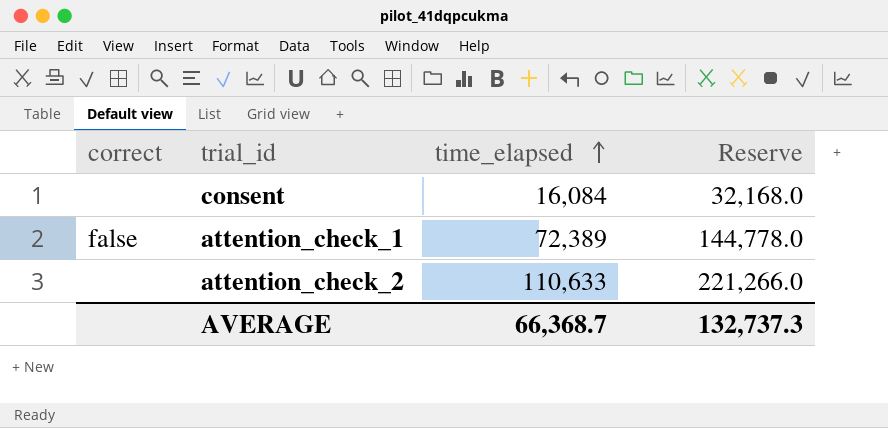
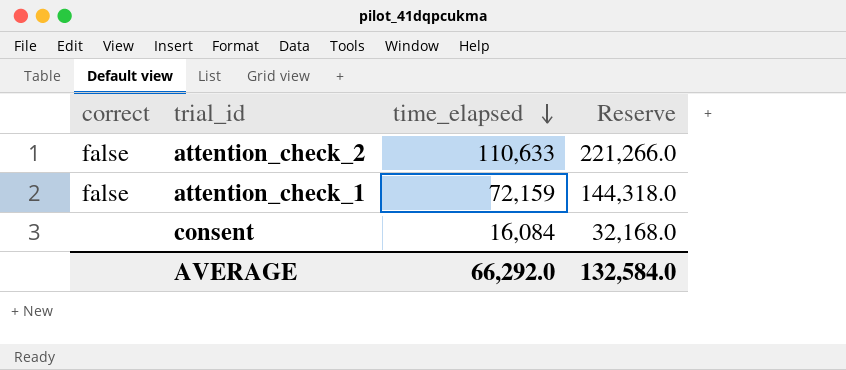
row order: time_elapsed ascending -> time_elapsed descending
attention_check_2 | correct: none -> false
attention_check_1 | time_elapsed: 72,389 -> 72,159
attention_check_1 | Reserve: 144,778.0 -> 144,318.0
AVERAGE | time_elapsed: 66,368.7 -> 66,292.0
AVERAGE | Reserve: 132,737.3 -> 132,584.0

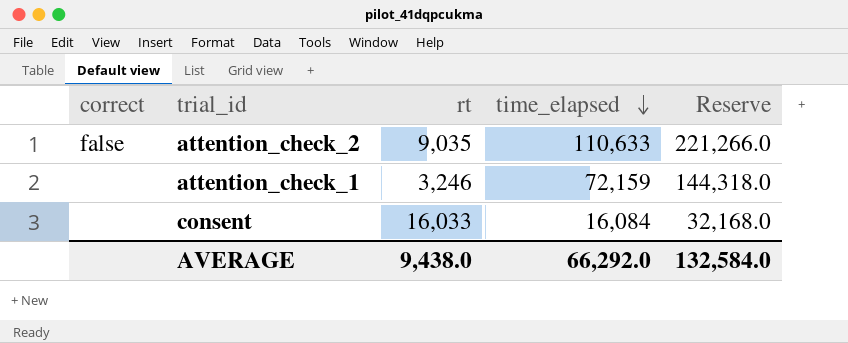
column rt | position: none -> 3
attention_check_1 | correct: false -> none

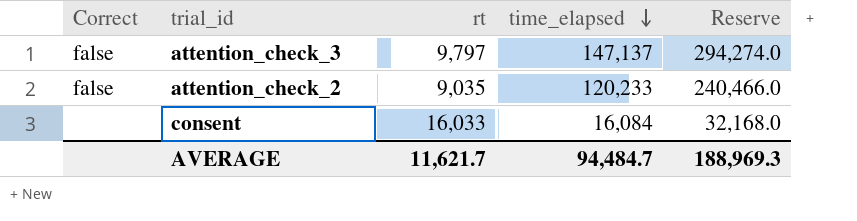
column name: correct -> Correct
row attention_check_1: none | 3,246 | 72,159 | 144,318.0 -> none
row attention_check_3: none -> false | 9,797 | 147,137 | 294,274.0
attention_check_2 | time_elapsed: 110,633 -> 120,233
attention_check_2 | Reserve: 221,266.0 -> 240,466.0
AVERAGE | rt: 9,438.0 -> 11,621.7
AVERAGE | time_elapsed: 66,292.0 -> 94,484.7
AVERAGE | Reserve: 132,584.0 -> 188,969.3

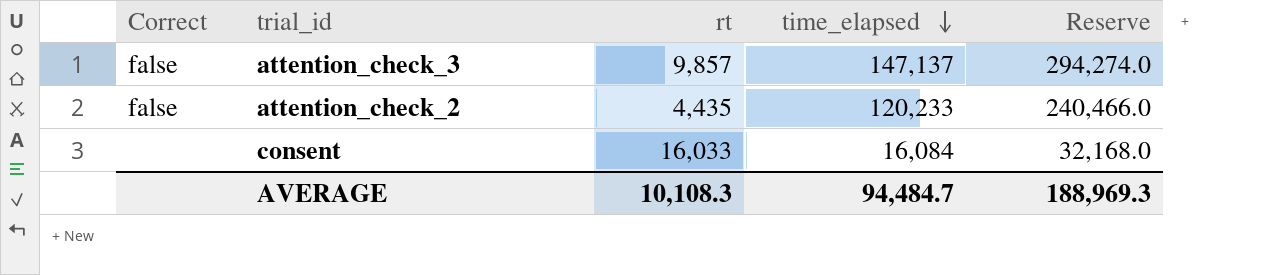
attention_check_3 | rt: 9,797 -> 9,857
attention_check_2 | rt: 9,035 -> 4,435
AVERAGE | rt: 11,621.7 -> 10,108.3

